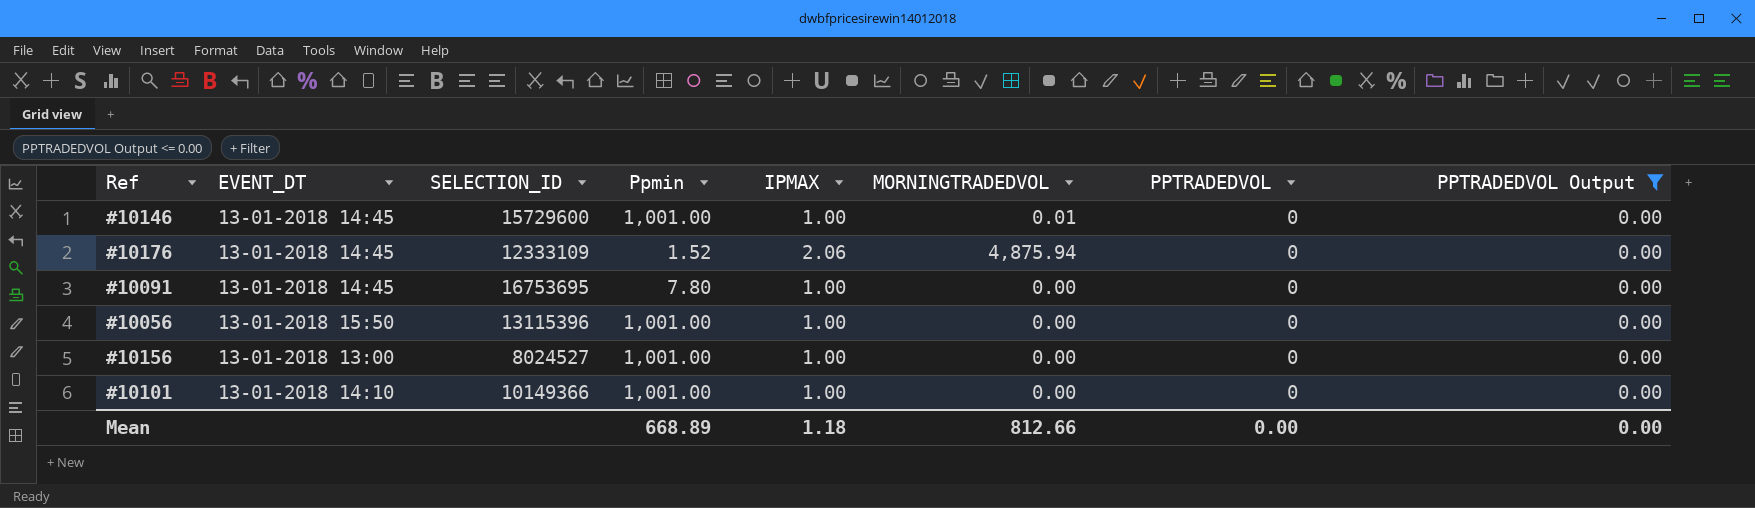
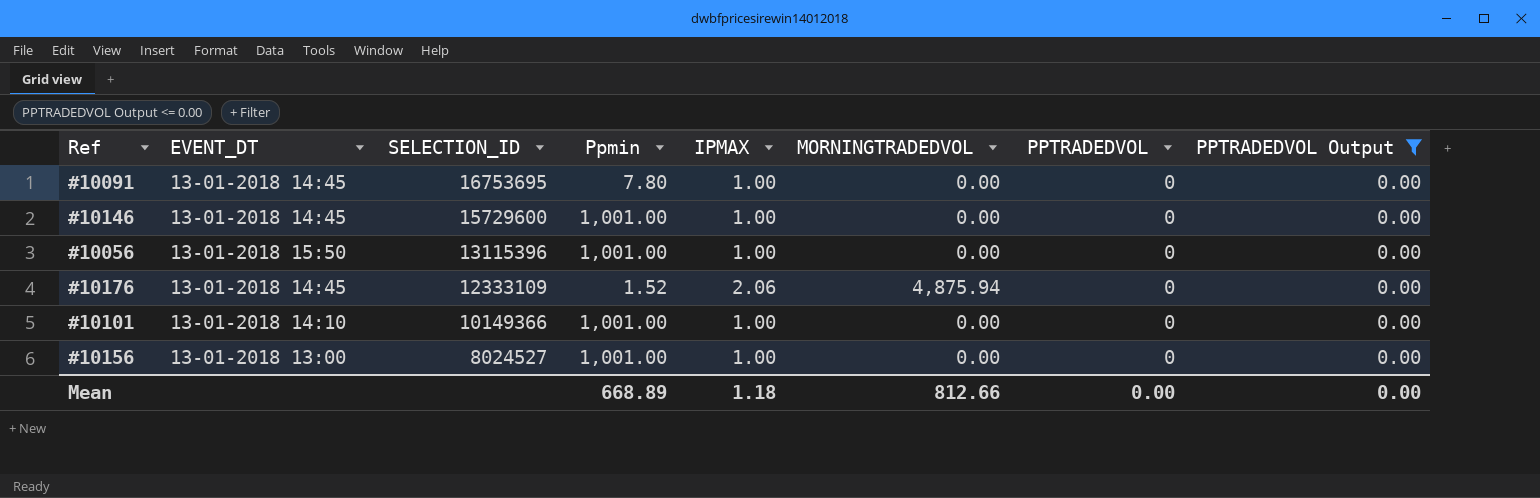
row order: none -> SELECTION_ID descending
#10146 | MORNINGTRADEDVOL: 0.01 -> 0.00

